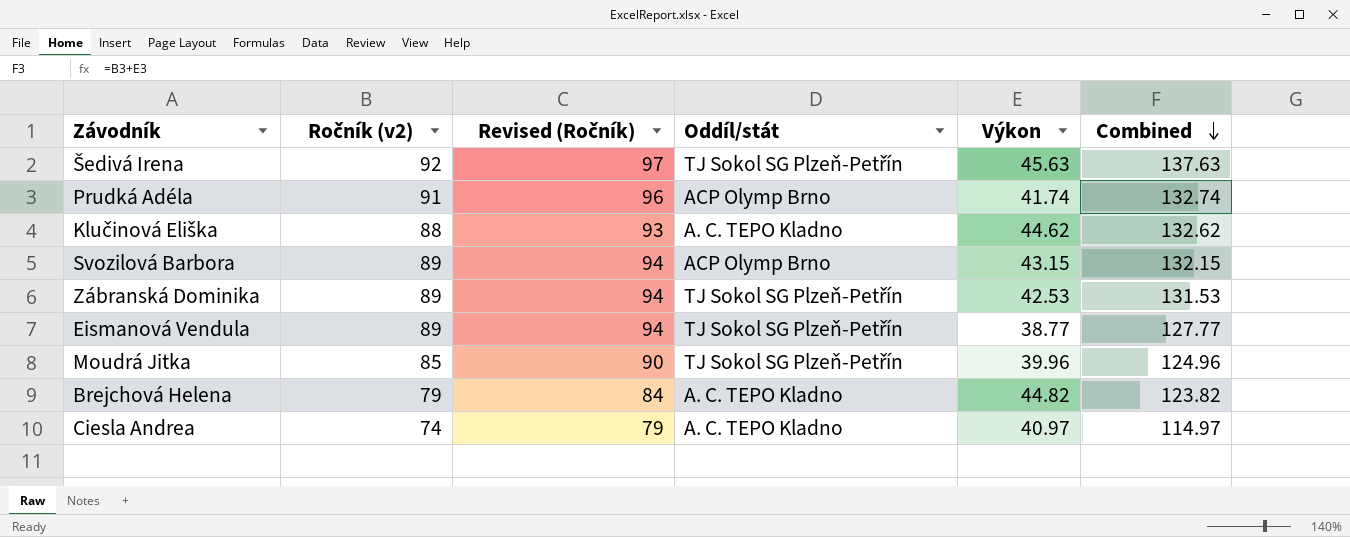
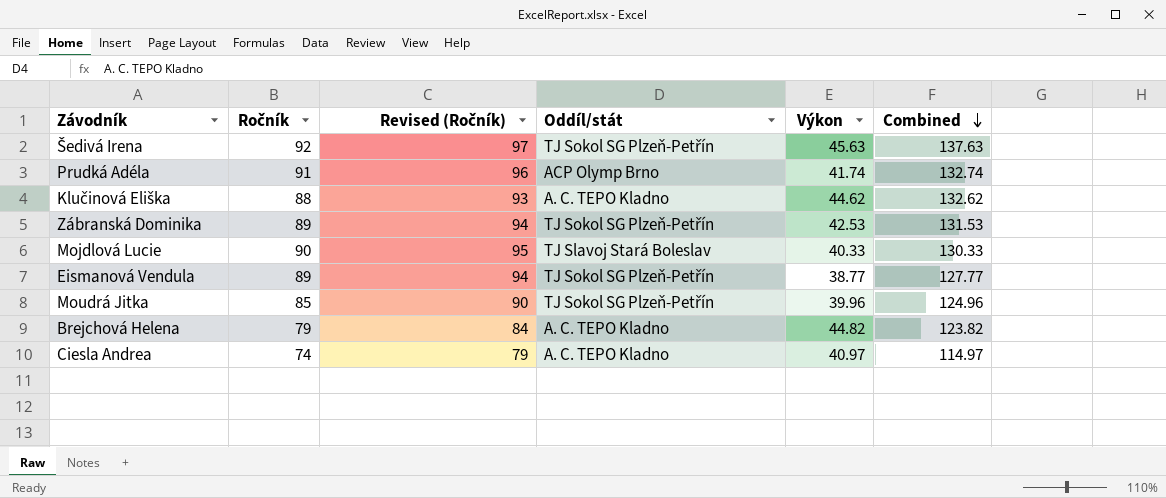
column name: Ročník (v2) -> Ročník
row Svozilová Barbora: 89 | 94 | ACP Olymp Brno | 43.15 | 132.15 -> none
row Mojdlová Lucie: none -> 90 | 95 | TJ Slavoj Stará Boleslav | 40.33 | 130.33

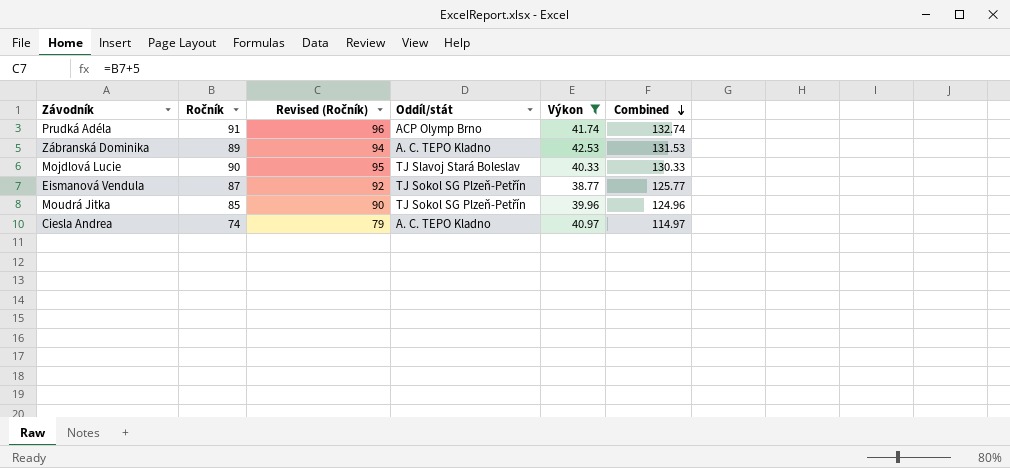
filter: none -> Výkon <= 42.53
Zábranská Dominika | Oddíl/stát: TJ Sokol SG Plzeň-Petřín -> A. C. TEPO Kladno
Eismanová Vendula | Ročník: 89 -> 87
Eismanová Vendula | Revised (Ročník): 94 -> 92
Eismanová Vendula | Combined: 127.77 -> 125.77

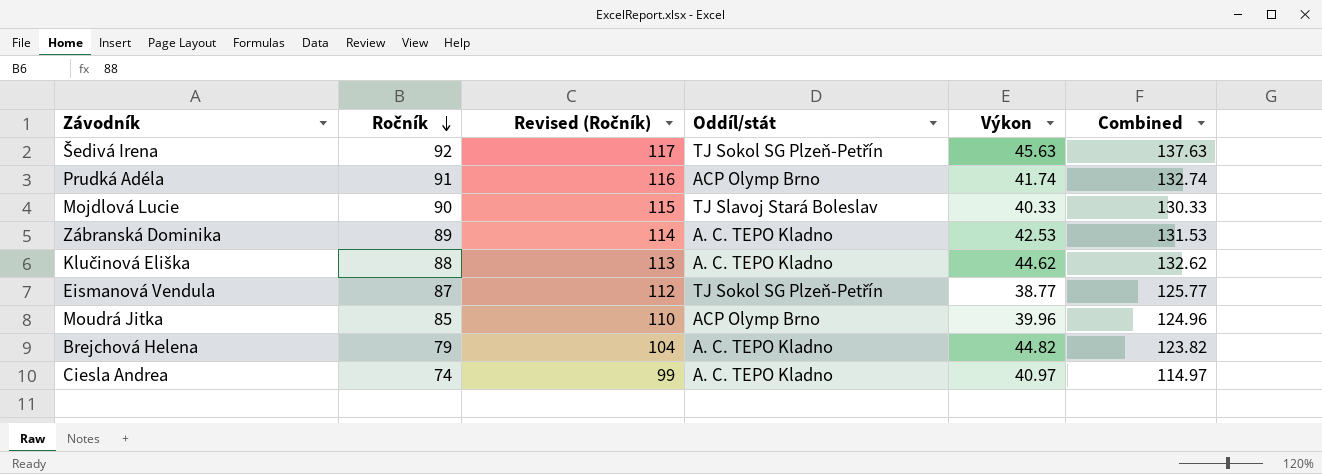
filter: Výkon <= 42.53 -> none
row order: Combined descending -> Ročník descending
column Revised (Ročník) | formula: [Ročník] + 5 -> [Ročník] + 25
Moudrá Jitka | Oddíl/stát: TJ Sokol SG Plzeň-Petřín -> ACP Olymp Brno

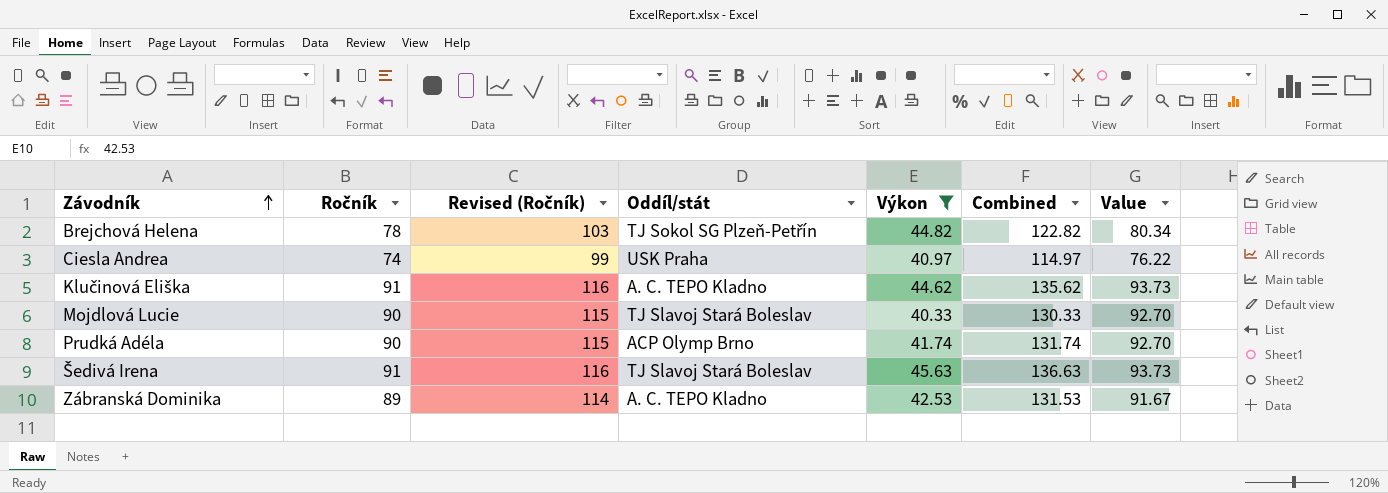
filter: none -> Výkon >= 40.33
row order: Ročník descending -> Závodník ascending
column Value | formula: none -> [Ročník] * 1.03
Brejchová Helena | Ročník: 79 -> 78
Brejchová Helena | Revised (Ročník): 104 -> 103
Brejchová Helena | Oddíl/stát: A. C. TEPO Kladno -> TJ Sokol SG Plzeň-Petřín
Brejchová Helena | Combined: 123.82 -> 122.82
Ciesla Andrea | Oddíl/stát: A. C. TEPO Kladno -> USK Praha
Klučinová Eliška | Ročník: 88 -> 91
Klučinová Eliška | Revised (Ročník): 113 -> 116
Klučinová Eliška | Combined: 132.62 -> 135.62
Prudká Adéla | Ročník: 91 -> 90
Prudká Adéla | Revised (Ročník): 116 -> 115
Prudká Adéla | Combined: 132.74 -> 131.74
Šedivá Irena | Ročník: 92 -> 91
Šedivá Irena | Revised (Ročník): 117 -> 116
Šedivá Irena | Oddíl/stát: TJ Sokol SG Plzeň-Petřín -> TJ Slavoj Stará Boleslav
Šedivá Irena | Combined: 137.63 -> 136.63

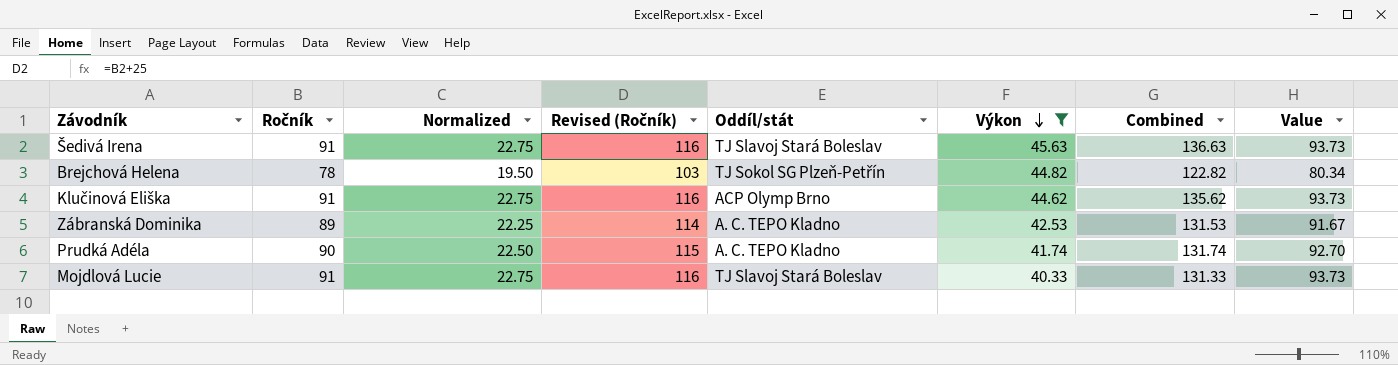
row order: Závodník ascending -> Výkon descending
column Normalized | formula: none -> [Ročník] * 0.25
row Ciesla Andrea: 74 | 99 | USK Praha | 40.97 | 114.97 | 76.22 -> none
Klučinová Eliška | Oddíl/stát: A. C. TEPO Kladno -> ACP Olymp Brno
Prudká Adéla | Oddíl/stát: ACP Olymp Brno -> A. C. TEPO Kladno
Mojdlová Lucie | Ročník: 90 -> 91
Mojdlová Lucie | Revised (Ročník): 115 -> 116
Mojdlová Lucie | Combined: 130.33 -> 131.33
Mojdlová Lucie | Value: 92.70 -> 93.73

